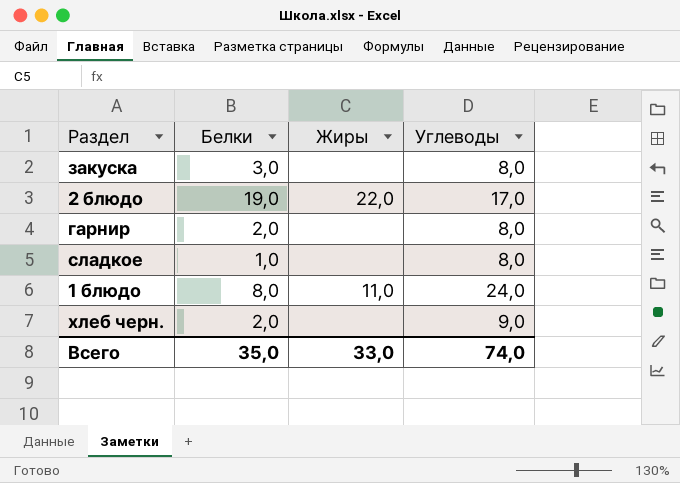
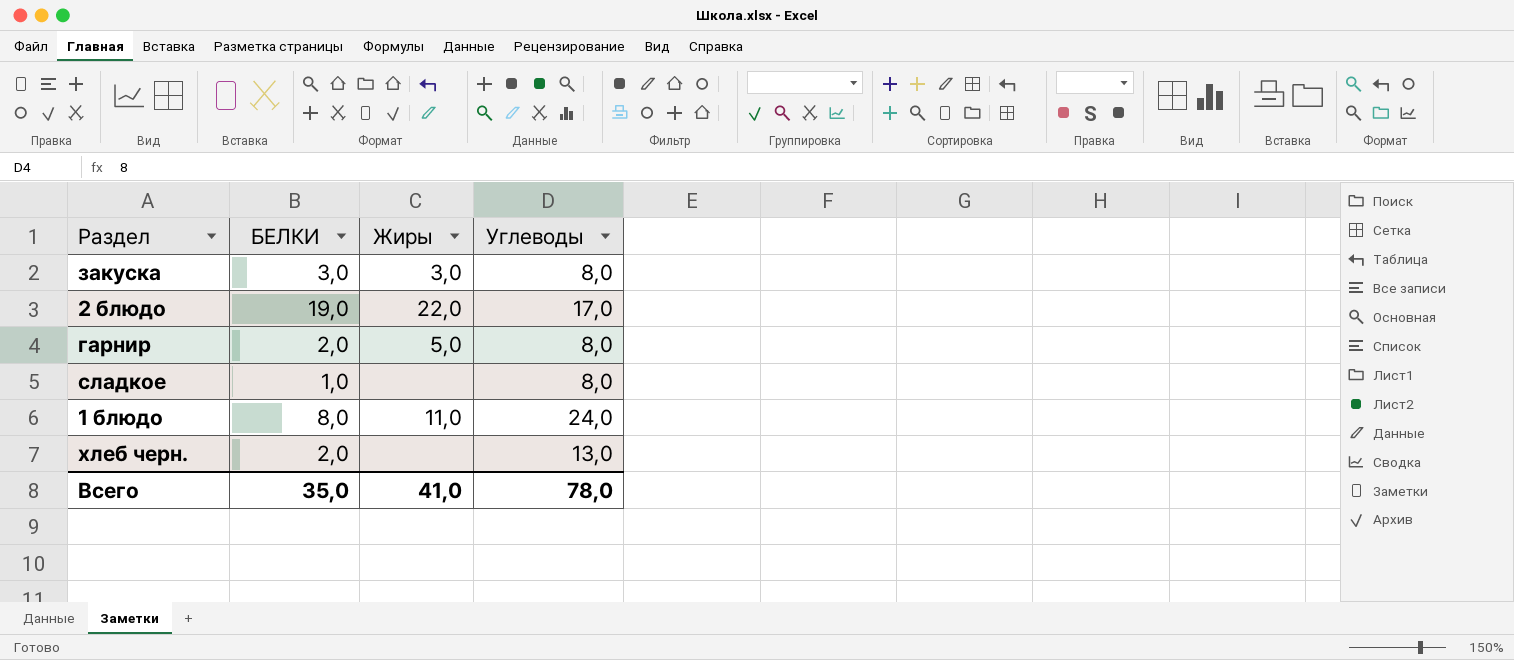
column name: Белки -> БЕЛКИ
закуска | Жиры: none -> 3,0
гарнир | Жиры: none -> 5,0
хлеб черн. | Углеводы: 9,0 -> 13,0
Всего | Жиры: 33,0 -> 41,0
Всего | Углеводы: 74,0 -> 78,0

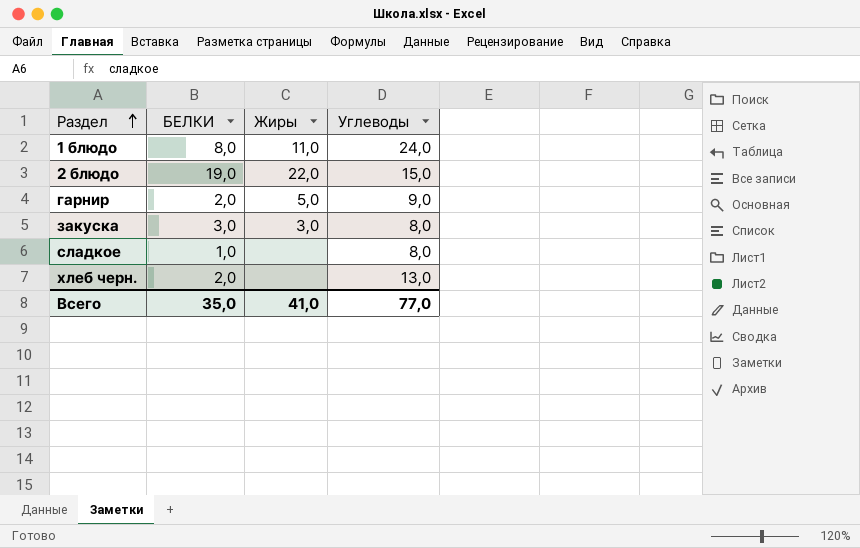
row order: none -> Раздел ascending
2 блюдо | Углеводы: 17,0 -> 15,0
гарнир | Углеводы: 8,0 -> 9,0
Всего | Углеводы: 78,0 -> 77,0

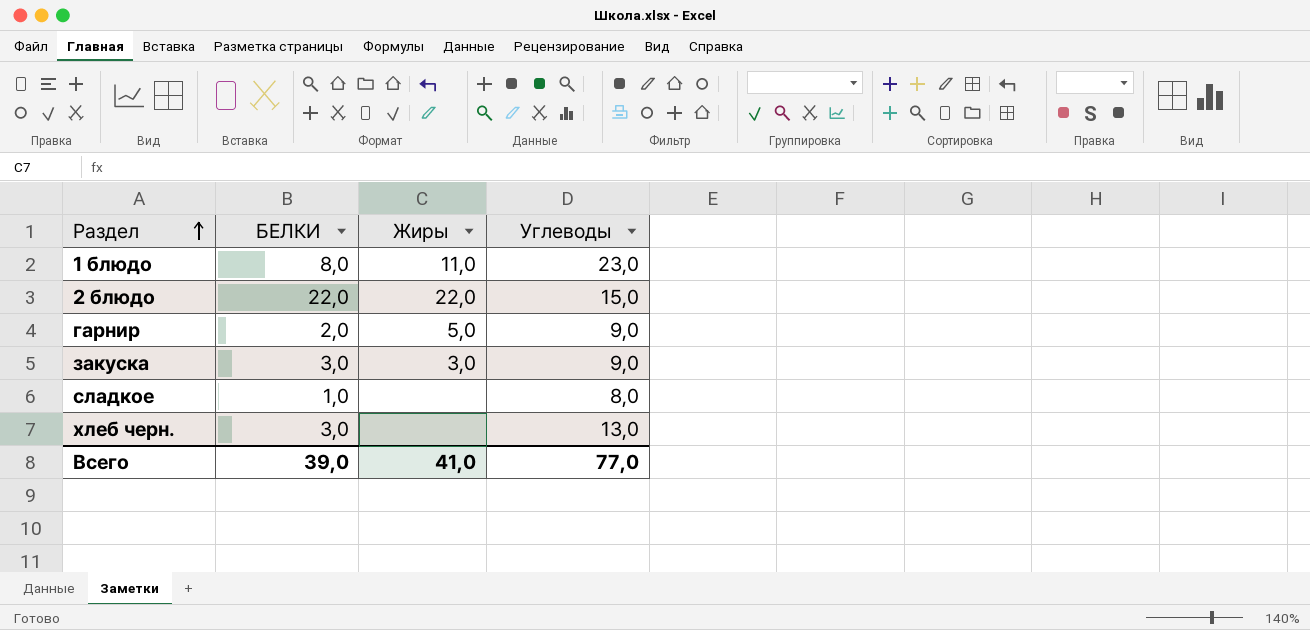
1 блюдо | Углеводы: 24,0 -> 23,0
2 блюдо | БЕЛКИ: 19,0 -> 22,0
закуска | Углеводы: 8,0 -> 9,0
хлеб черн. | БЕЛКИ: 2,0 -> 3,0
Всего | БЕЛКИ: 35,0 -> 39,0

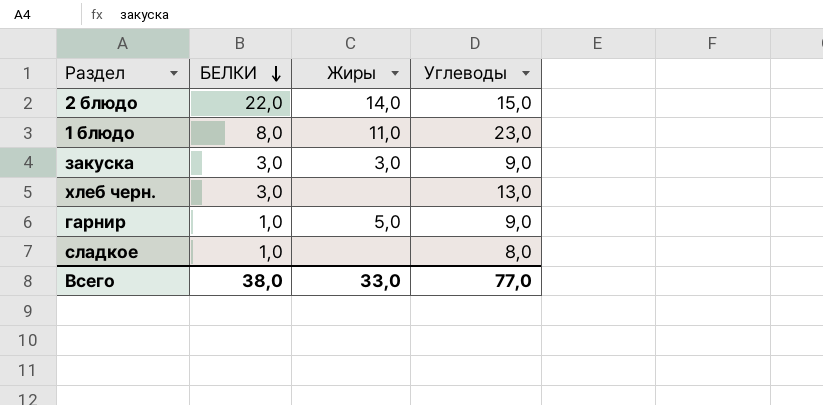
row order: Раздел ascending -> БЕЛКИ descending
2 блюдо | Жиры: 22,0 -> 14,0
гарнир | БЕЛКИ: 2,0 -> 1,0
Всего | БЕЛКИ: 39,0 -> 38,0
Всего | Жиры: 41,0 -> 33,0

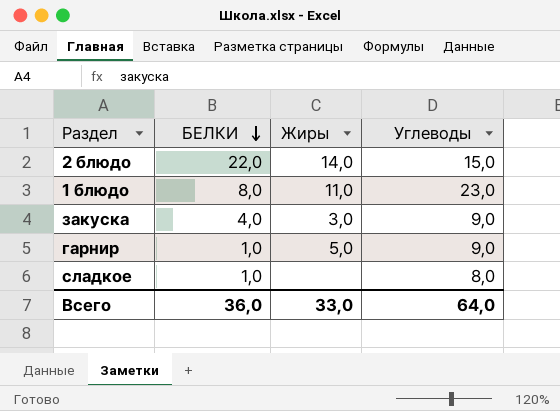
row хлеб черн.: 3,0 | none | 13,0 -> none
закуска | БЕЛКИ: 3,0 -> 4,0
Всего | БЕЛКИ: 38,0 -> 36,0
Всего | Углеводы: 77,0 -> 64,0

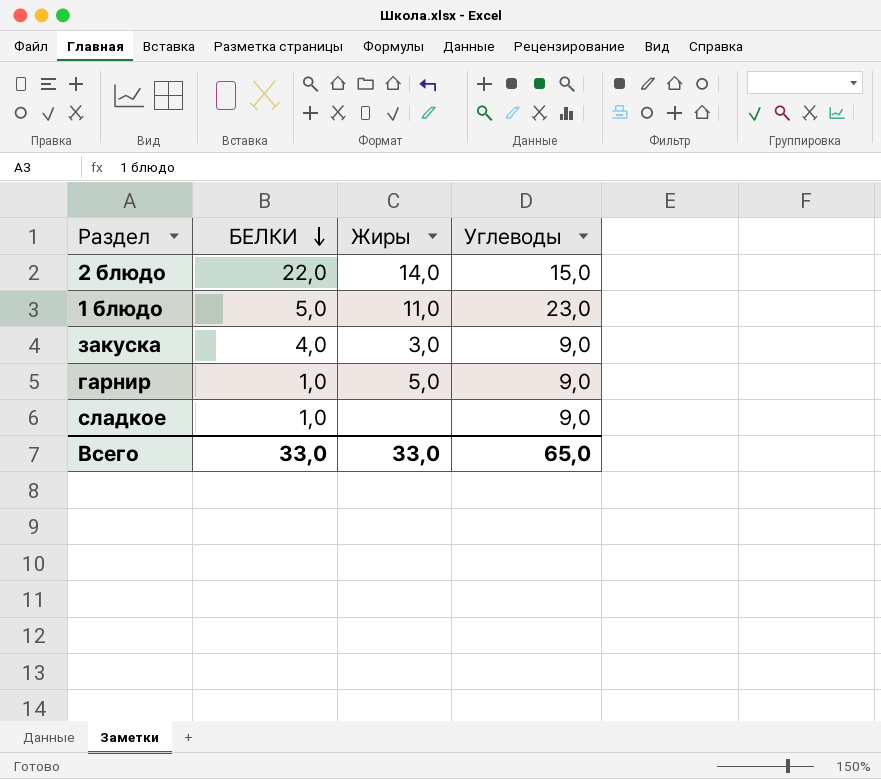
1 блюдо | БЕЛКИ: 8,0 -> 5,0
сладкое | Углеводы: 8,0 -> 9,0
Всего | БЕЛКИ: 36,0 -> 33,0
Всего | Углеводы: 64,0 -> 65,0

